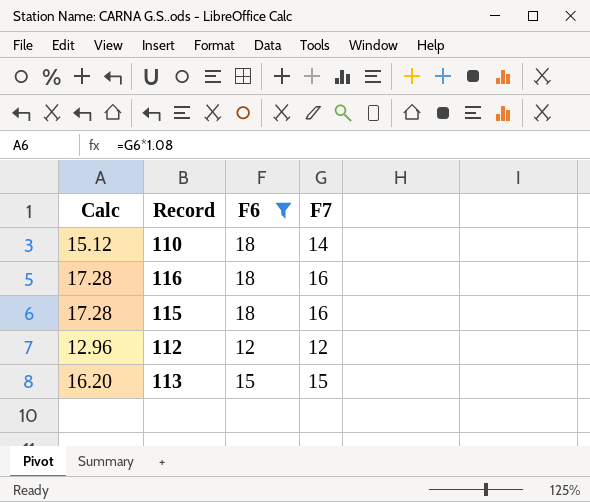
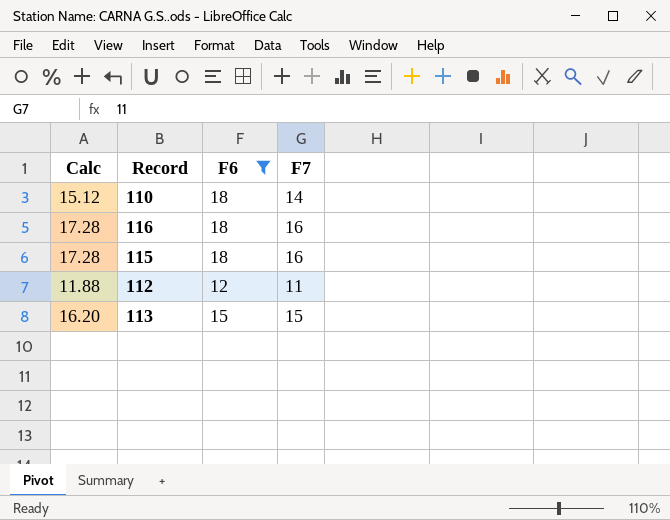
112 | Calc: 12.96 -> 11.88
112 | F7: 12 -> 11

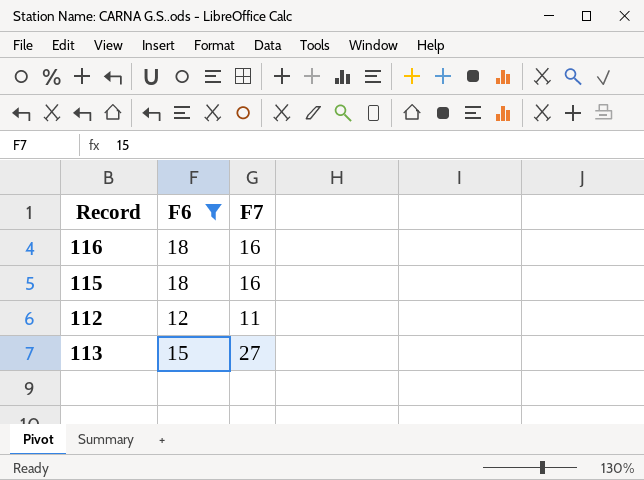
column Calc | formula: [F7] * 1.08 -> none
row 110: 15.12 | 18 | 14 -> none
113 | F7: 15 -> 27

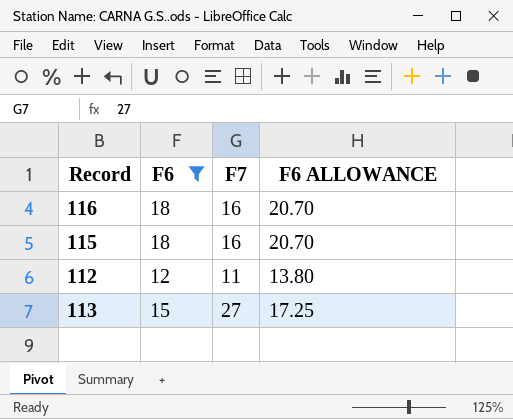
column F6 ALLOWANCE | formula: none -> [F6] * 1.15

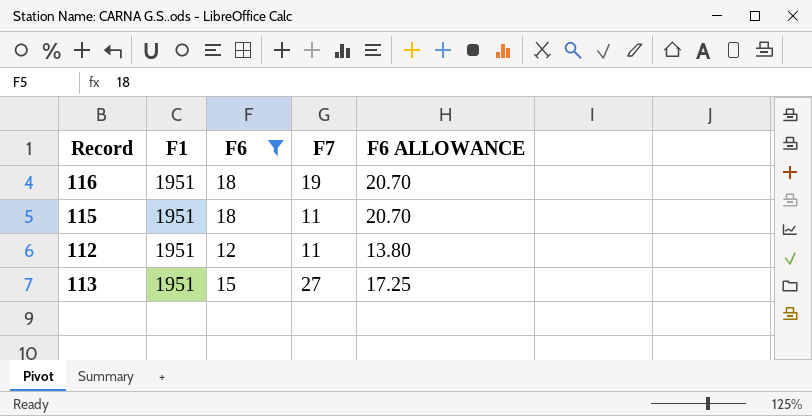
column F1 | position: none -> 2
116 | F7: 16 -> 19
115 | F7: 16 -> 11

